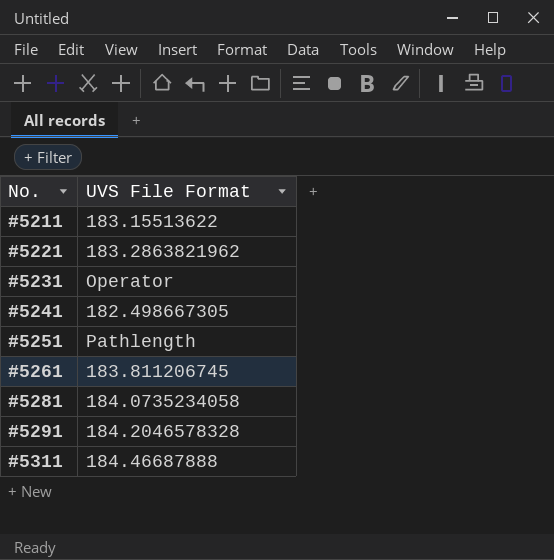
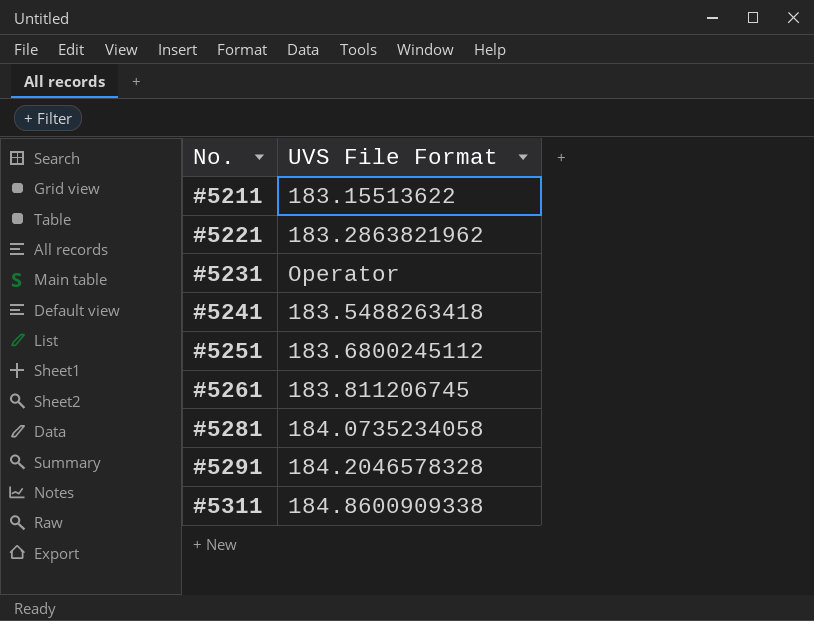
#5241 | UVS File Format: 182.498667305 -> 183.5488263418
#5251 | UVS File Format: Pathlength -> 183.6800245112
#5311 | UVS File Format: 184.46687888 -> 184.8600909338

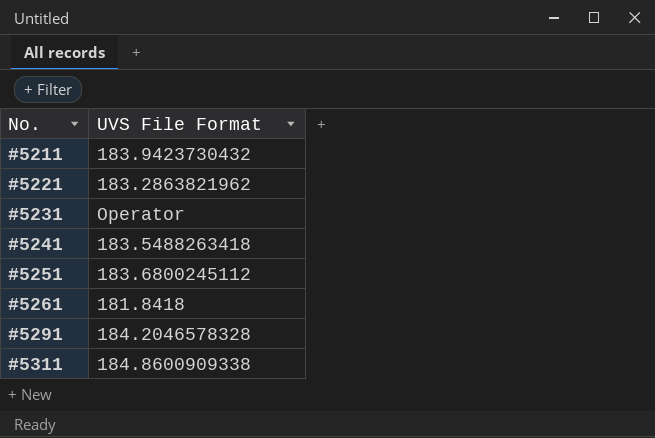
row #5281: 184.0735234058 -> none
#5211 | UVS File Format: 183.15513622 -> 183.9423730432
#5261 | UVS File Format: 183.811206745 -> 181.8418

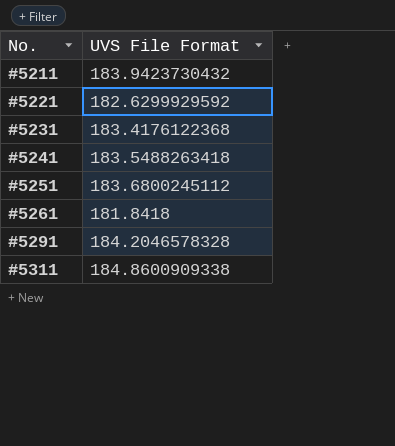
#5221 | UVS File Format: 183.2863821962 -> 182.6299929592
#5231 | UVS File Format: Operator -> 183.4176122368

